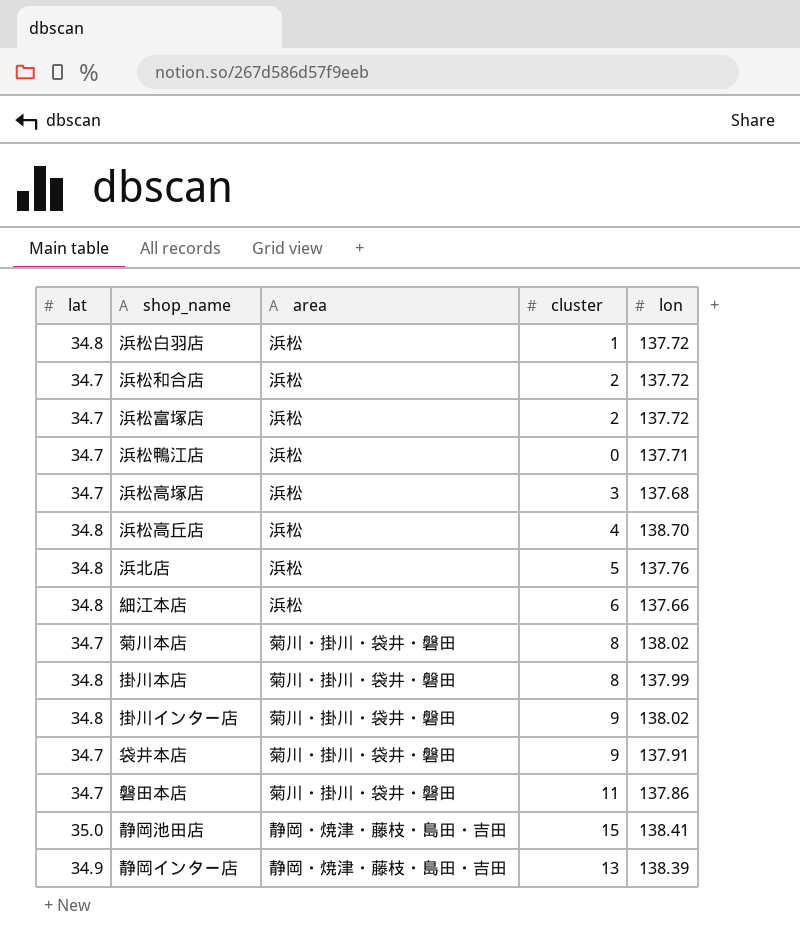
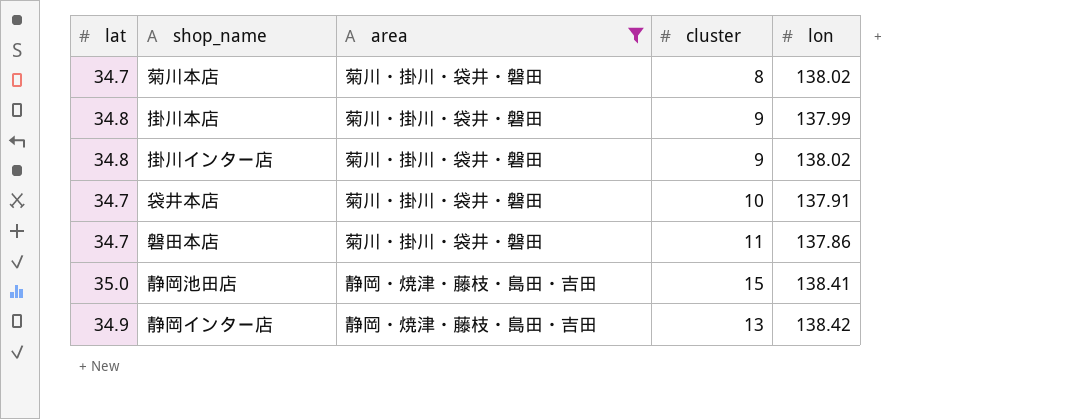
filter: none -> area != 浜松
掛川本店 | cluster: 8 -> 9
袋井本店 | cluster: 9 -> 10
静岡インター店 | lon: 138.39 -> 138.42

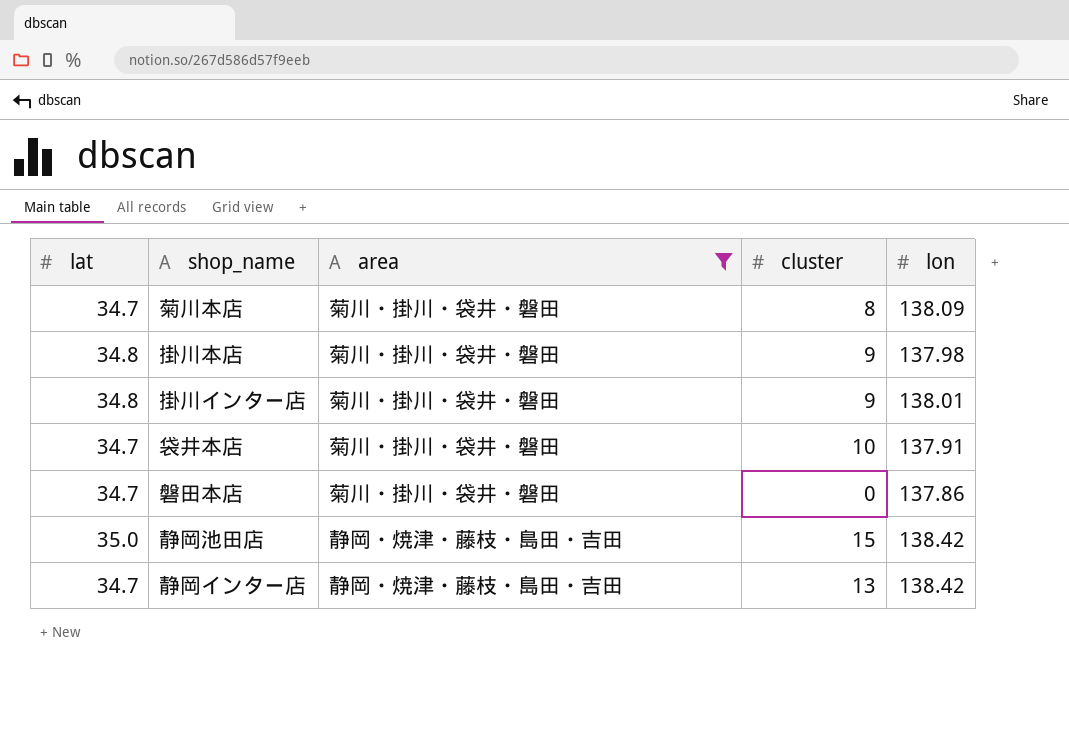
菊川本店 | lon: 138.02 -> 138.09
掛川本店 | lon: 137.99 -> 137.98
掛川インター店 | lon: 138.02 -> 138.01
磐田本店 | cluster: 11 -> 0
静岡池田店 | lon: 138.41 -> 138.42
静岡インター店 | lat: 34.9 -> 34.7

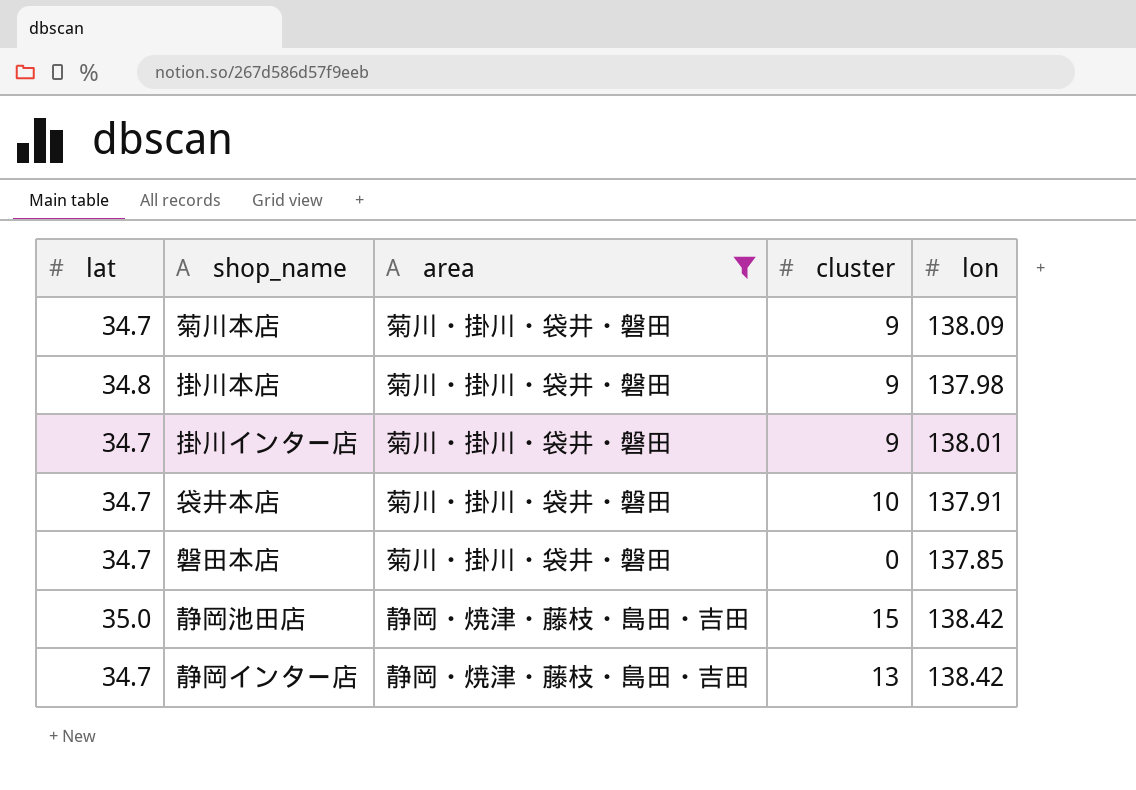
菊川本店 | cluster: 8 -> 9
掛川インター店 | lat: 34.8 -> 34.7
磐田本店 | lon: 137.86 -> 137.85

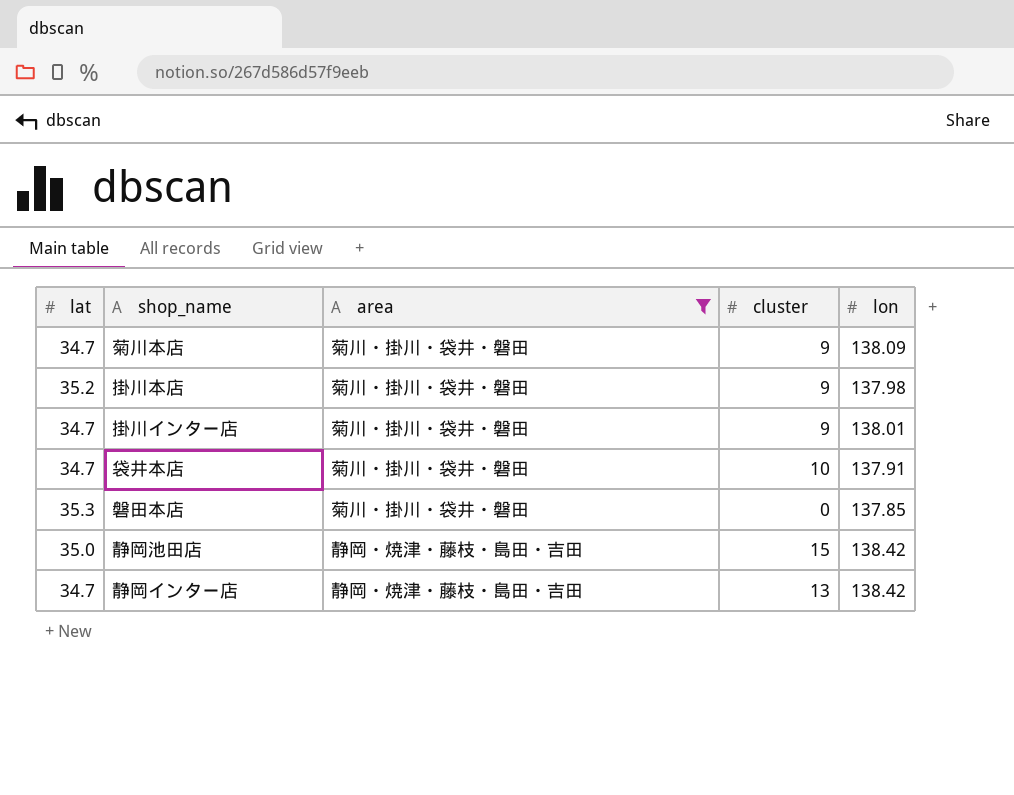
掛川本店 | lat: 34.8 -> 35.2
磐田本店 | lat: 34.7 -> 35.3

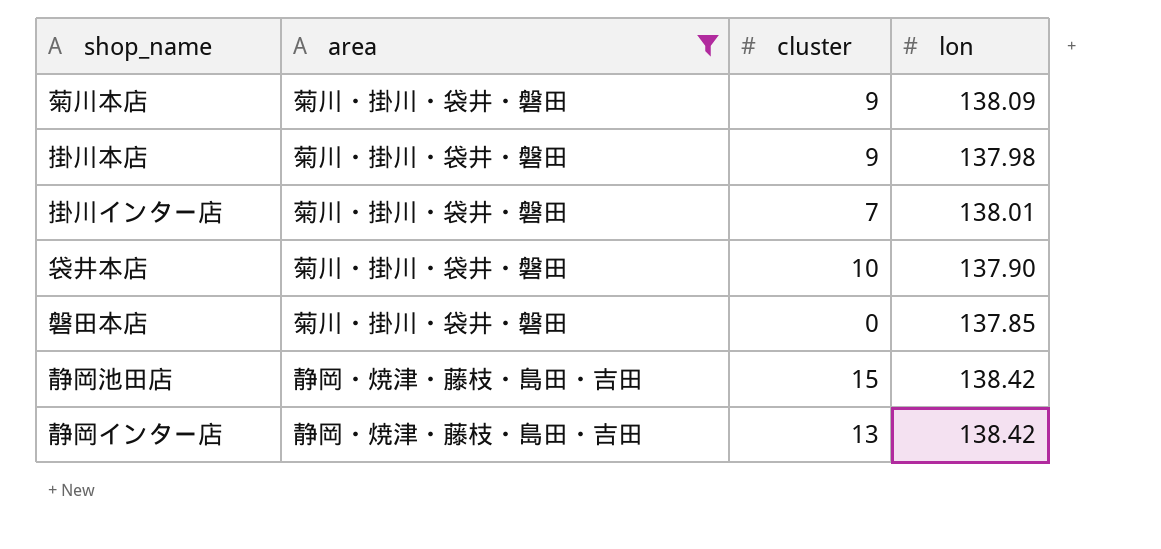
column lat | position: 1 -> none
掛川インター店 | cluster: 9 -> 7
袋井本店 | lon: 137.91 -> 137.90

